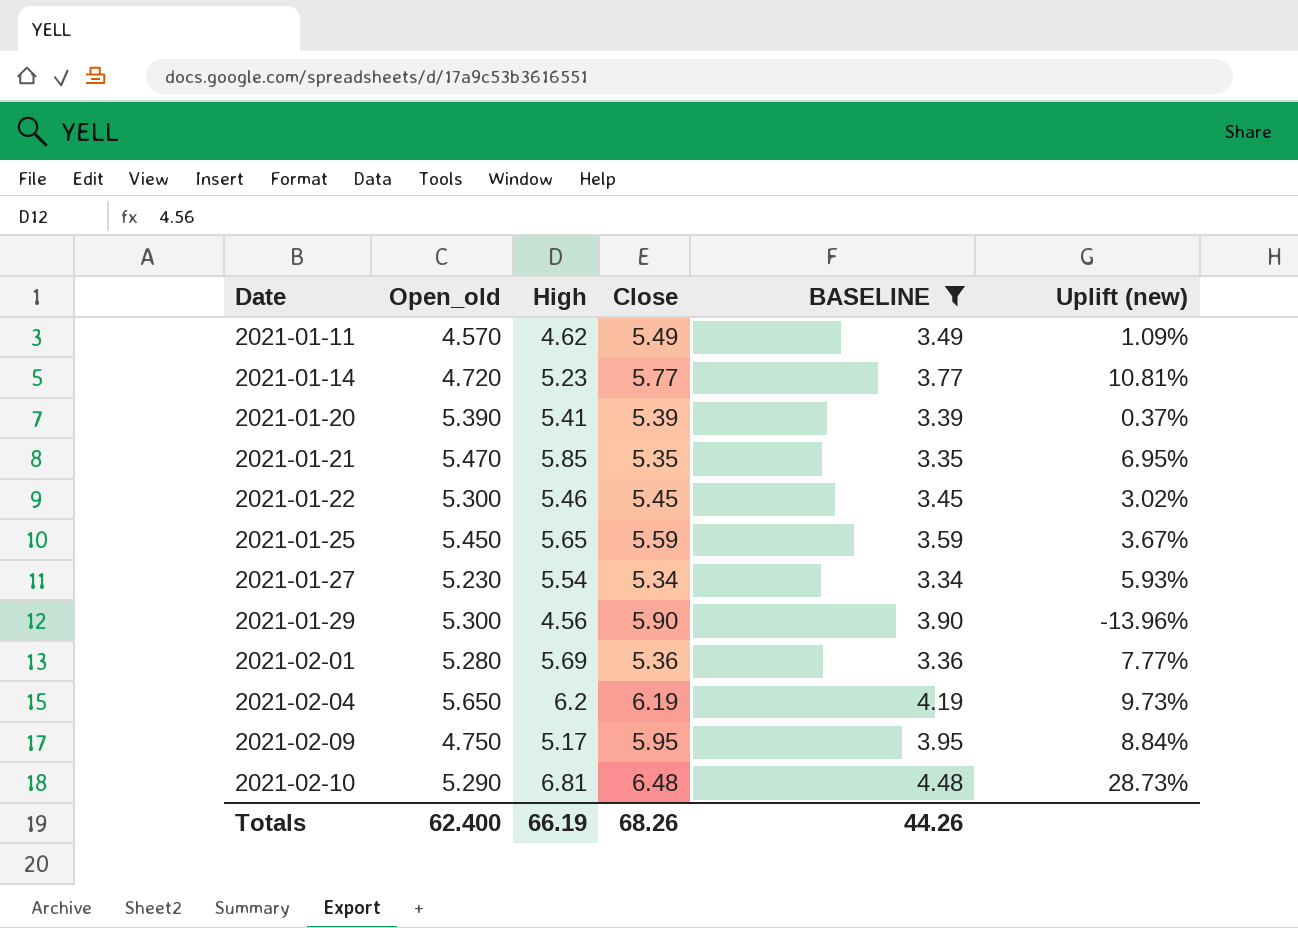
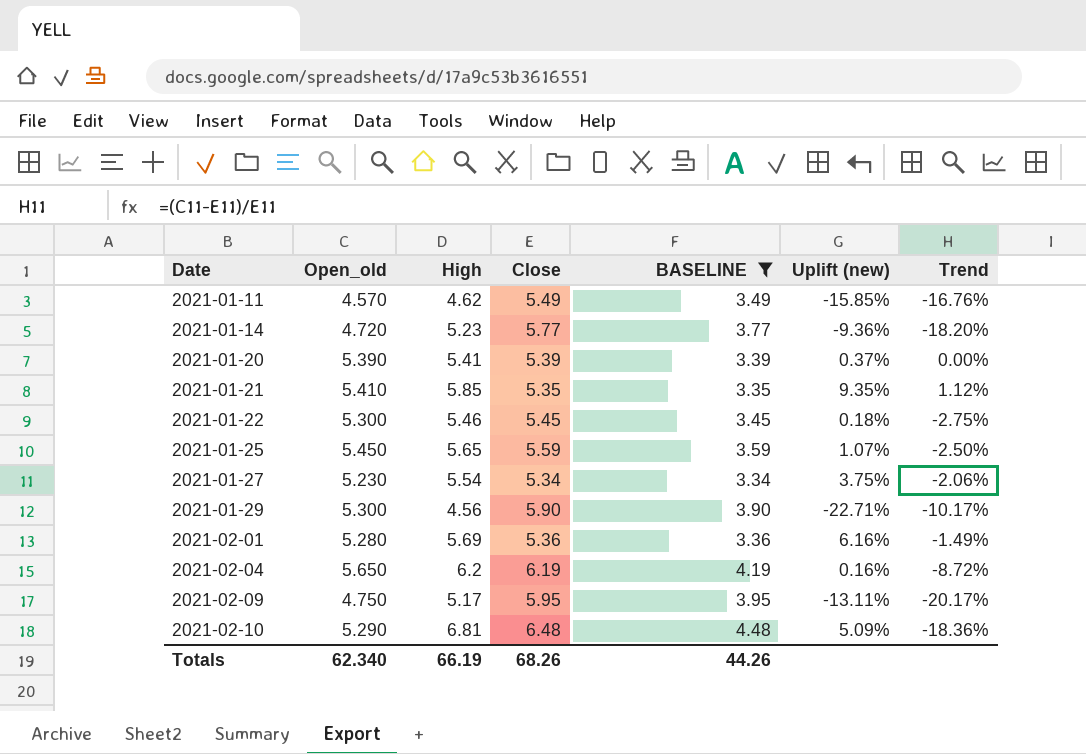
column Uplift (new) | formula: ([High] - [Open_old]) / [Open_old] -> ([High] - [Close]) / [Close]
column Trend | formula: none -> ([Open_old] - [Close]) / [Close]
2021-01-21 | Open_old: 5.470 -> 5.410
Totals | Open_old: 62.400 -> 62.340

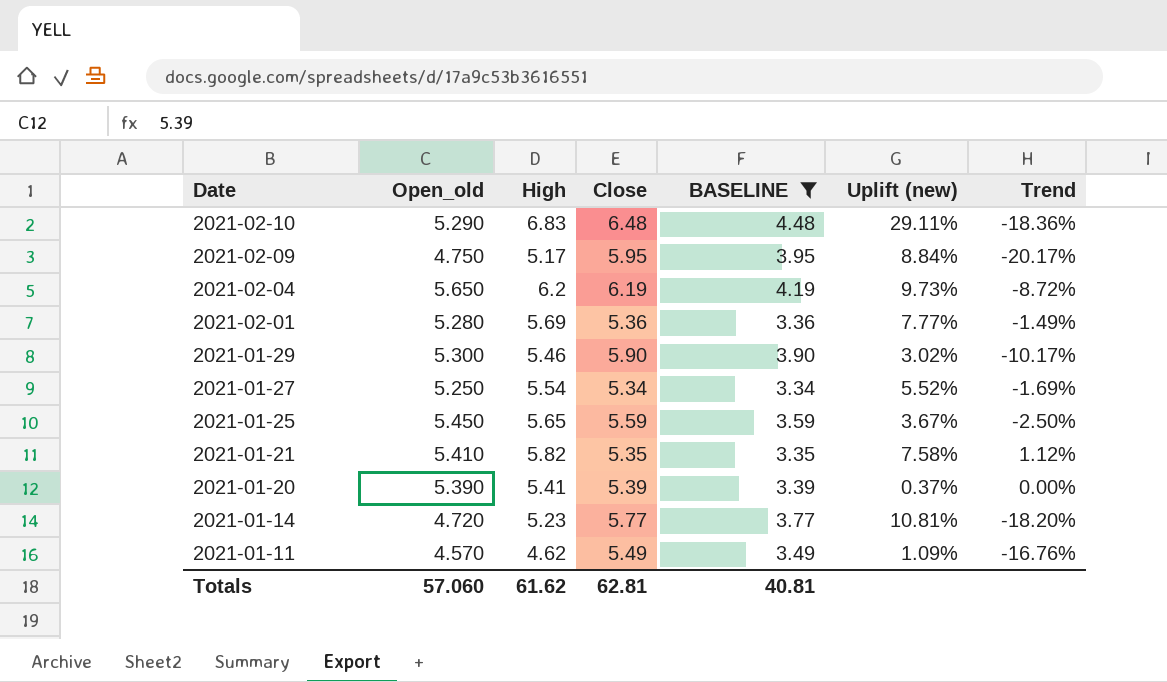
row order: Date ascending -> Date descending
column Uplift (new) | formula: ([High] - [Close]) / [Close] -> ([High] - [Open_old]) / [Open_old]
row 2021-01-22: 5.300 | 5.46 | 5.45 | 3.45 | 0.18% | -2.75% -> none
2021-02-10 | High: 6.81 -> 6.83
2021-01-29 | High: 4.56 -> 5.46
2021-01-27 | Open_old: 5.230 -> 5.250
2021-01-27 | Trend: -2.06% -> -1.69%
2021-01-21 | High: 5.85 -> 5.82
Totals | Open_old: 62.340 -> 57.060
Totals | High: 66.19 -> 61.62
Totals | Close: 68.26 -> 62.81
Totals | BASELINE: 44.26 -> 40.81

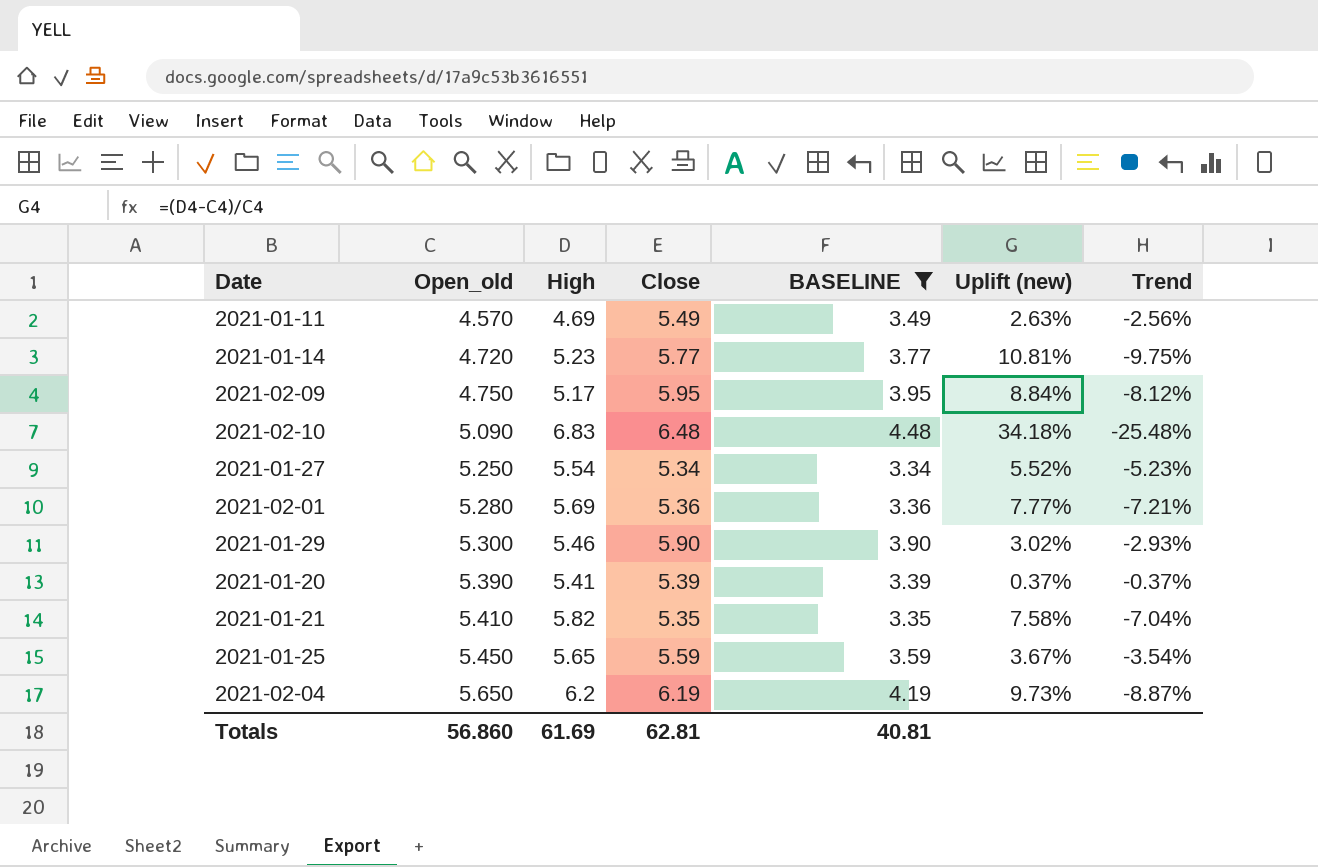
row order: Date descending -> Open_old ascending
column Trend | formula: ([Open_old] - [Close]) / [Close] -> ([Open_old] - [High]) / [High]
2021-01-11 | High: 4.62 -> 4.69
2021-01-11 | Uplift (new): 1.09% -> 2.63%
2021-02-10 | Open_old: 5.290 -> 5.090
2021-02-10 | Uplift (new): 29.11% -> 34.18%
Totals | Open_old: 57.060 -> 56.860
Totals | High: 61.62 -> 61.69

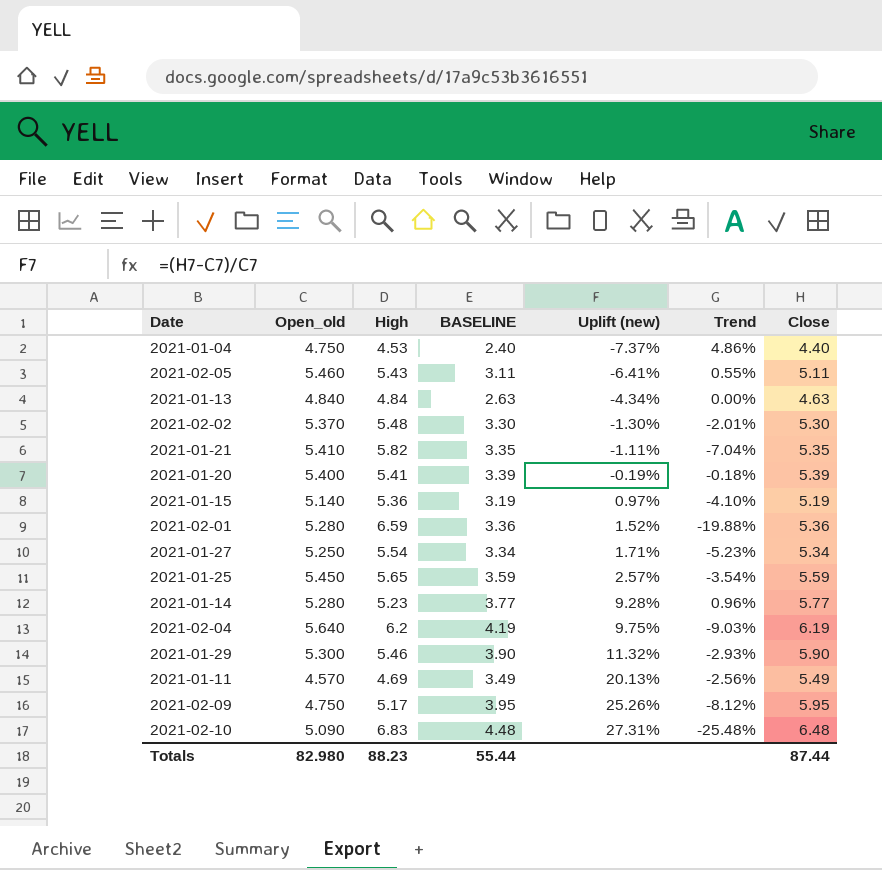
filter: BASELINE >= 3.34 -> none
row order: Open_old ascending -> Uplift (new) ascending
column Uplift (new) | formula: ([High] - [Open_old]) / [Open_old] -> ([Close] - [Open_old]) / [Open_old]
column Close | position: 4 -> 7
2021-01-20 | Open_old: 5.390 -> 5.400
2021-01-20 | Trend: -0.37% -> -0.18%
2021-02-01 | High: 5.69 -> 6.59
2021-02-01 | Trend: -7.21% -> -19.88%
2021-01-14 | Open_old: 4.720 -> 5.280
2021-01-14 | Trend: -9.75% -> 0.96%
2021-02-04 | Open_old: 5.650 -> 5.640
2021-02-04 | Trend: -8.87% -> -9.03%
Totals | Open_old: 56.860 -> 82.980
Totals | High: 61.69 -> 88.23
Totals | BASELINE: 40.81 -> 55.44
Totals | Close: 62.81 -> 87.44

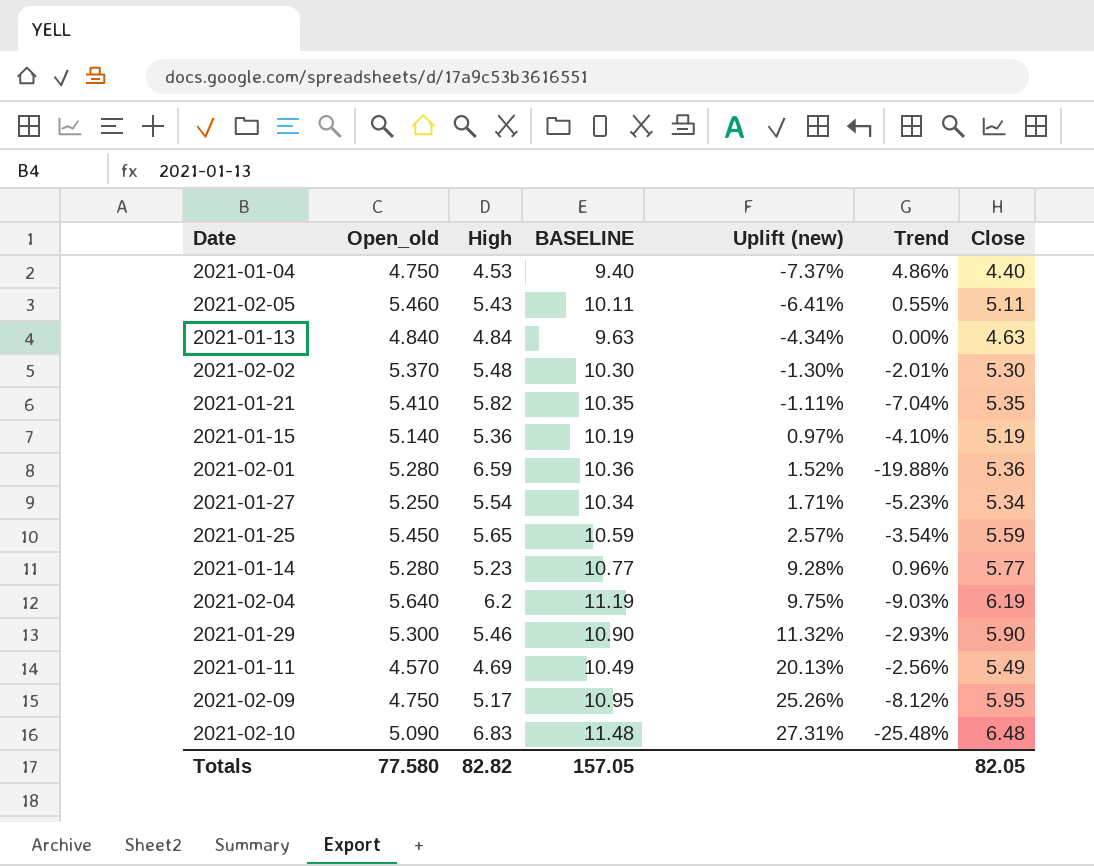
column BASELINE | formula: [Close] - 2 -> [Close] + 5
row 2021-01-20: 5.400 | 5.41 | 3.39 | -0.19% | -0.18% | 5.39 -> none
Totals | Open_old: 82.980 -> 77.580
Totals | High: 88.23 -> 82.82
Totals | BASELINE: 55.44 -> 157.05
Totals | Close: 87.44 -> 82.05

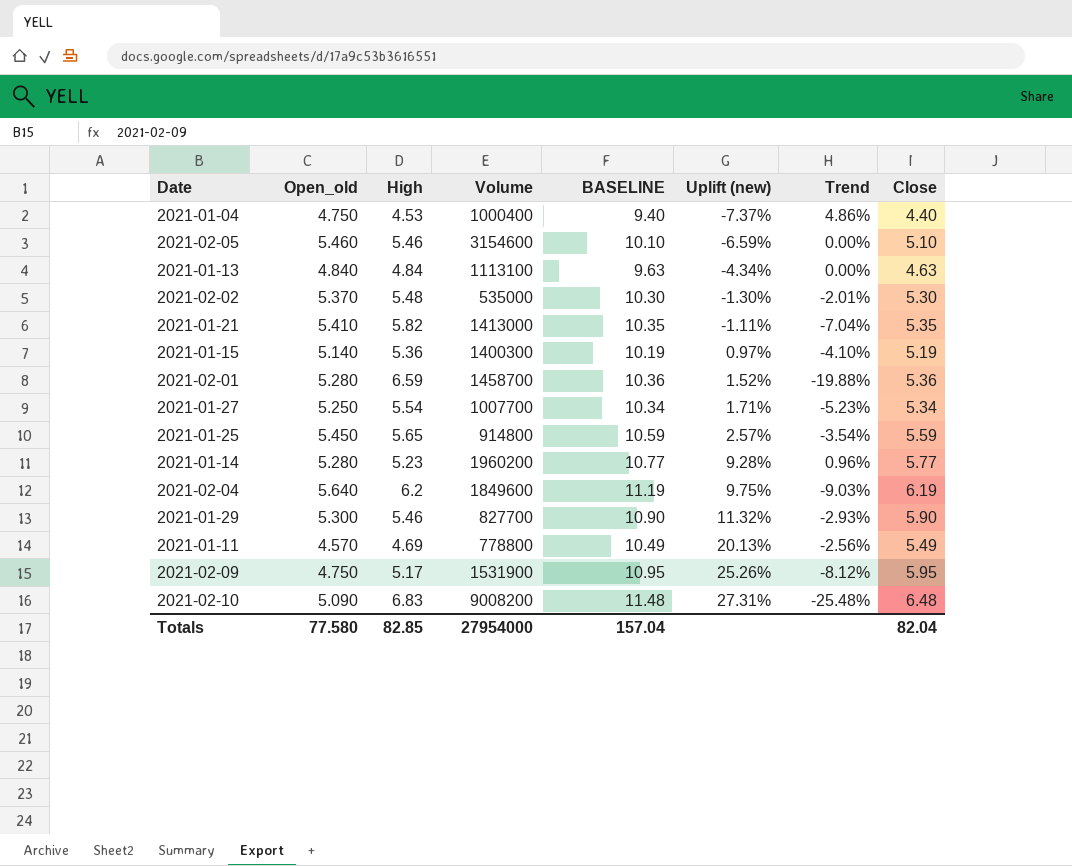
column Volume | position: none -> 4
2021-02-05 | High: 5.43 -> 5.46
2021-02-05 | BASELINE: 10.11 -> 10.10
2021-02-05 | Uplift (new): -6.41% -> -6.59%
2021-02-05 | Trend: 0.55% -> 0.00%
2021-02-05 | Close: 5.11 -> 5.10
Totals | High: 82.82 -> 82.85
Totals | BASELINE: 157.05 -> 157.04
Totals | Close: 82.05 -> 82.04

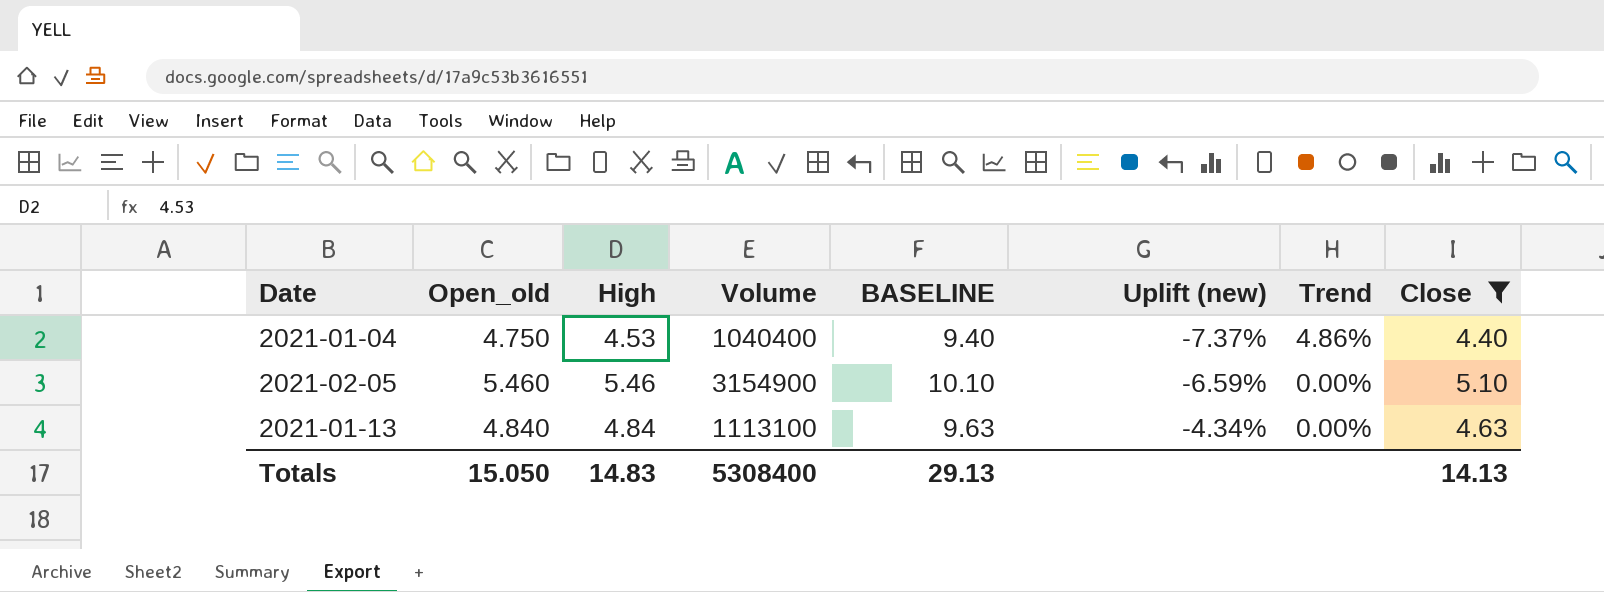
filter: none -> Close <= 5.10
2021-01-04 | Volume: 1000400 -> 1040400
2021-02-05 | Volume: 3154600 -> 3154900
Totals | Open_old: 77.580 -> 15.050
Totals | High: 82.85 -> 14.83
Totals | Volume: 27954000 -> 5308400
Totals | BASELINE: 157.04 -> 29.13
Totals | Close: 82.04 -> 14.13

